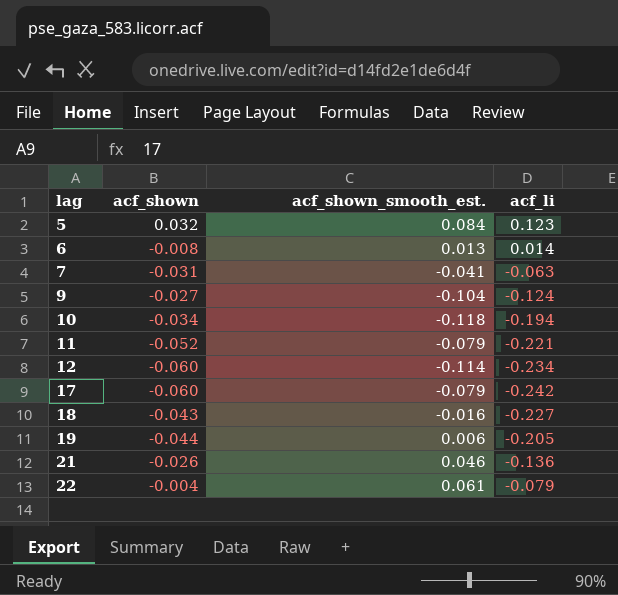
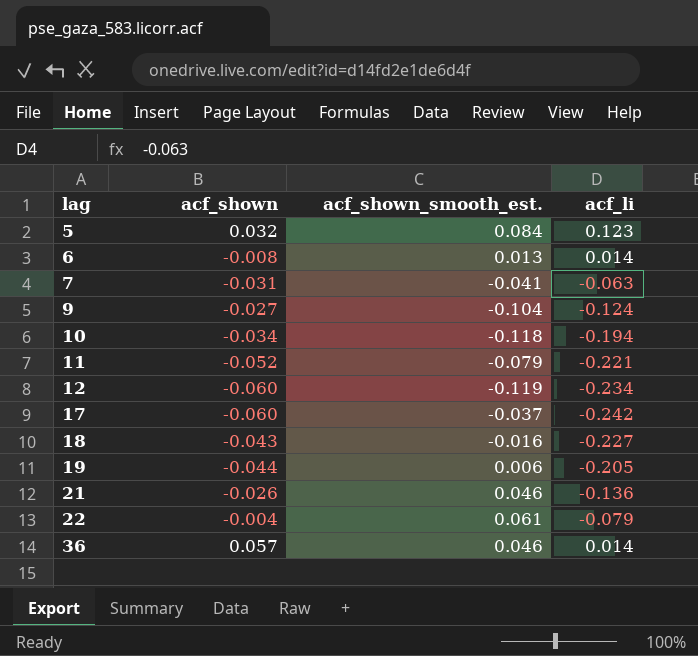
12 | acf_shown_smooth_est.: -0.114 -> -0.119
17 | acf_shown_smooth_est.: -0.079 -> -0.037
row 36: none -> 0.057 | 0.046 | 0.014

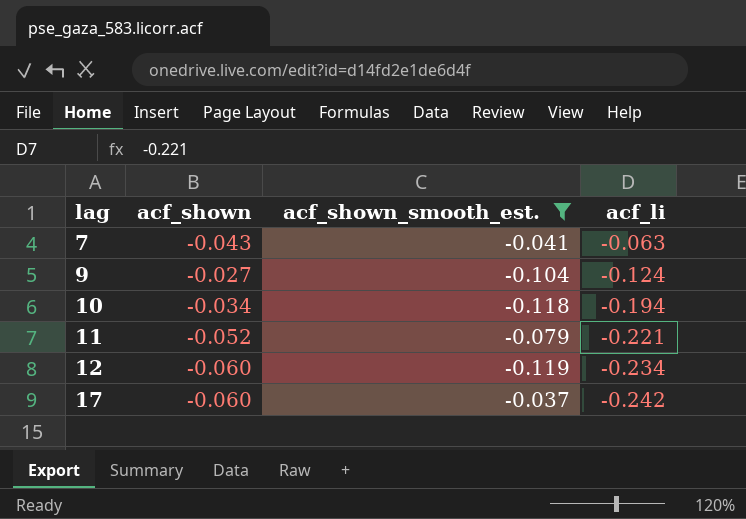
filter: none -> acf_shown_smooth_est. <= -0.037
7 | acf_shown: -0.031 -> -0.043

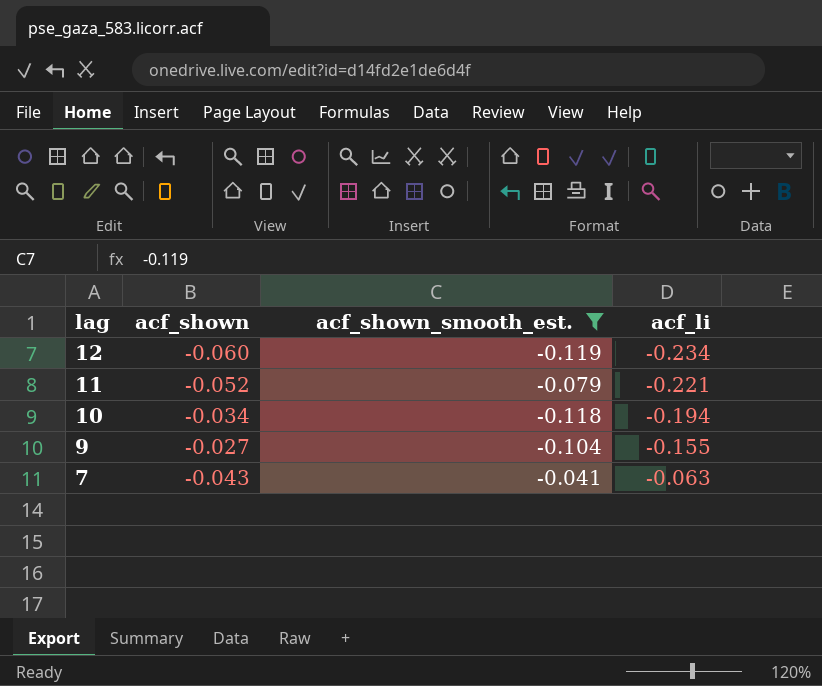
row order: lag ascending -> lag descending
row 17: -0.060 | -0.037 | -0.242 -> none
9 | acf_li: -0.124 -> -0.155

